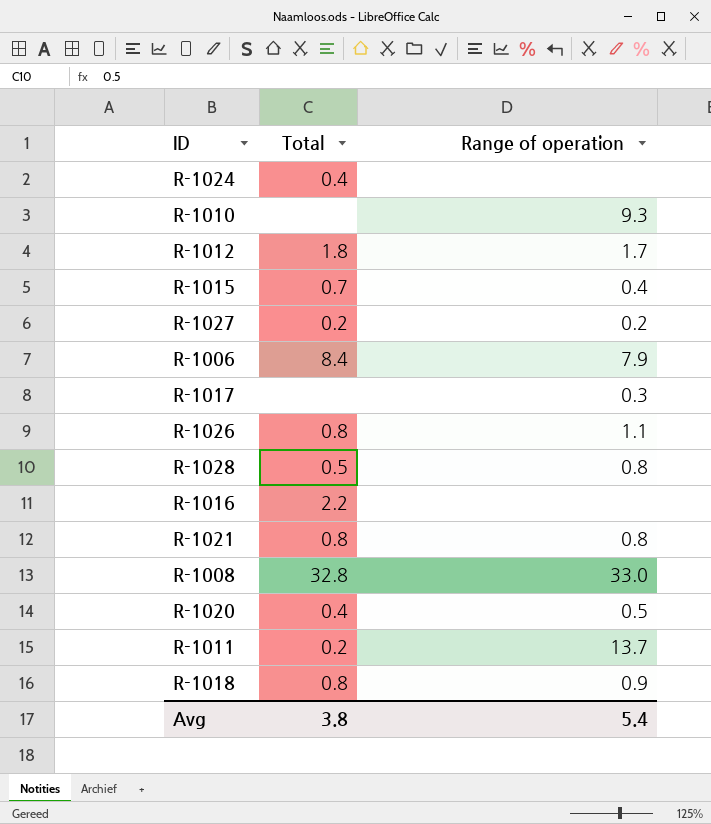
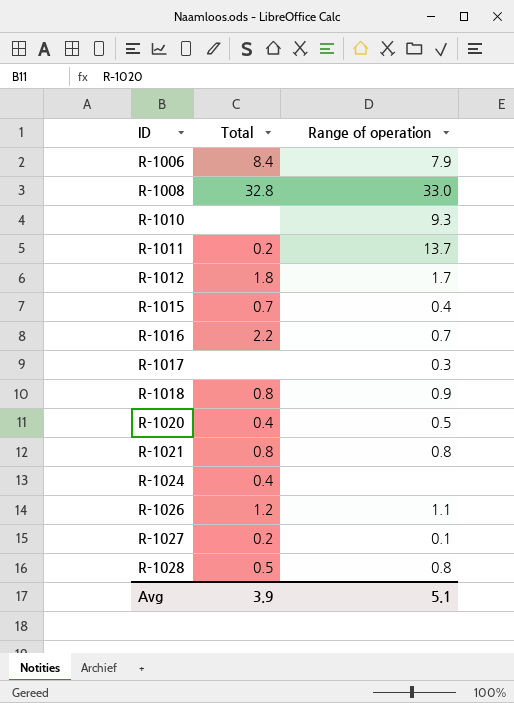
row order: none -> ID ascending
R-1016 | Range of operation: none -> 0.7
R-1026 | Total: 0.8 -> 1.2
R-1027 | Range of operation: 0.2 -> 0.1
Avg | Total: 3.8 -> 3.9
Avg | Range of operation: 5.4 -> 5.1

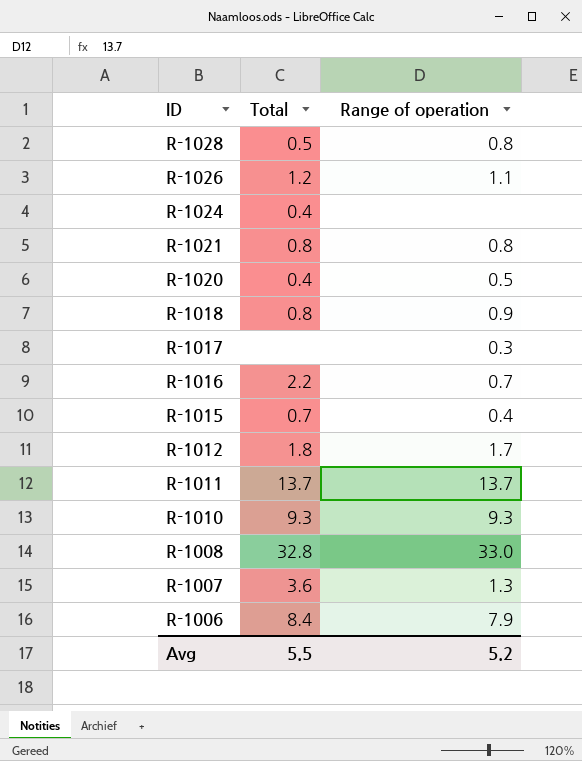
row order: ID ascending -> ID descending
row R-1027: 0.2 | 0.1 -> none
R-1011 | Total: 0.2 -> 13.7
R-1010 | Total: none -> 9.3
row R-1007: none -> 3.6 | 1.3
Avg | Total: 3.9 -> 5.5
Avg | Range of operation: 5.1 -> 5.2

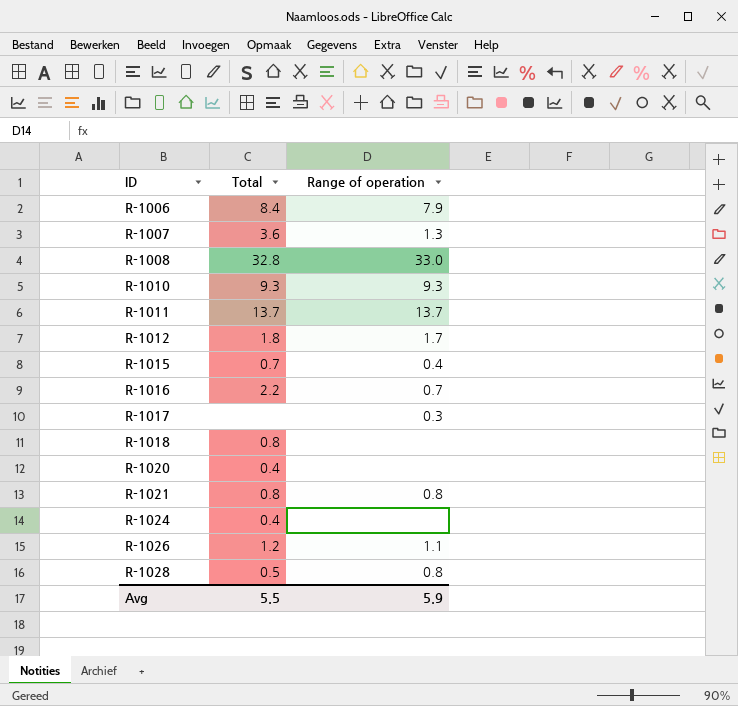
row order: ID descending -> ID ascending
R-1018 | Range of operation: 0.9 -> none
R-1020 | Range of operation: 0.5 -> none
Avg | Range of operation: 5.2 -> 5.9

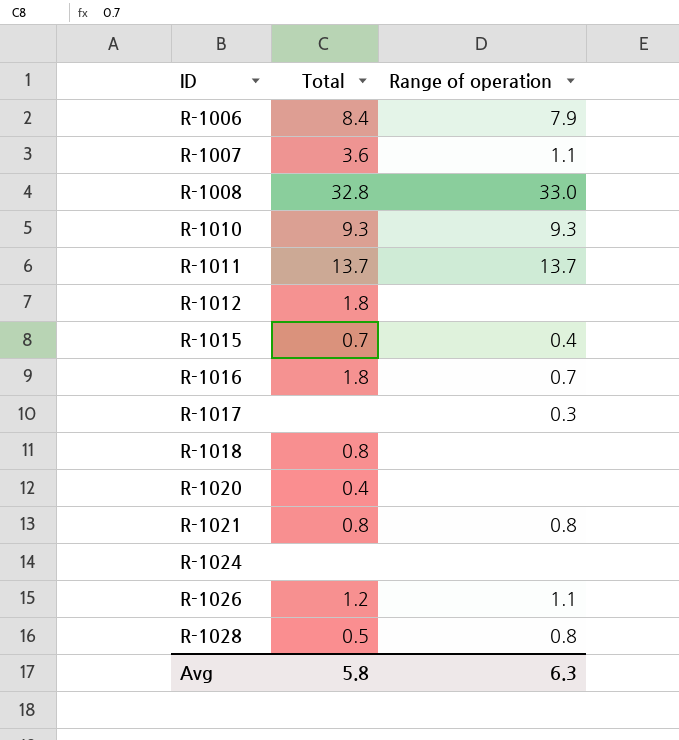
R-1007 | Range of operation: 1.3 -> 1.1
R-1012 | Range of operation: 1.7 -> none
R-1016 | Total: 2.2 -> 1.8
R-1024 | Total: 0.4 -> none
Avg | Total: 5.5 -> 5.8
Avg | Range of operation: 5.9 -> 6.3

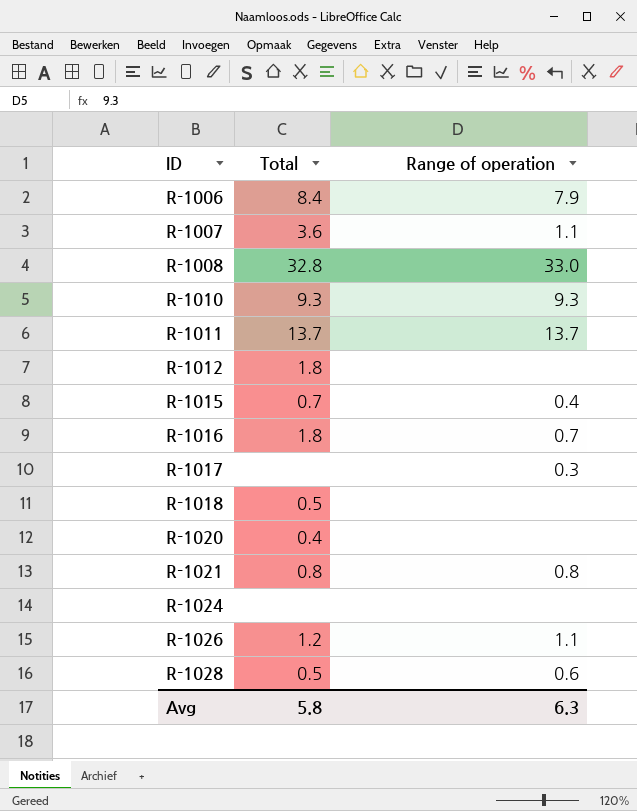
R-1018 | Total: 0.8 -> 0.5
R-1028 | Range of operation: 0.8 -> 0.6

